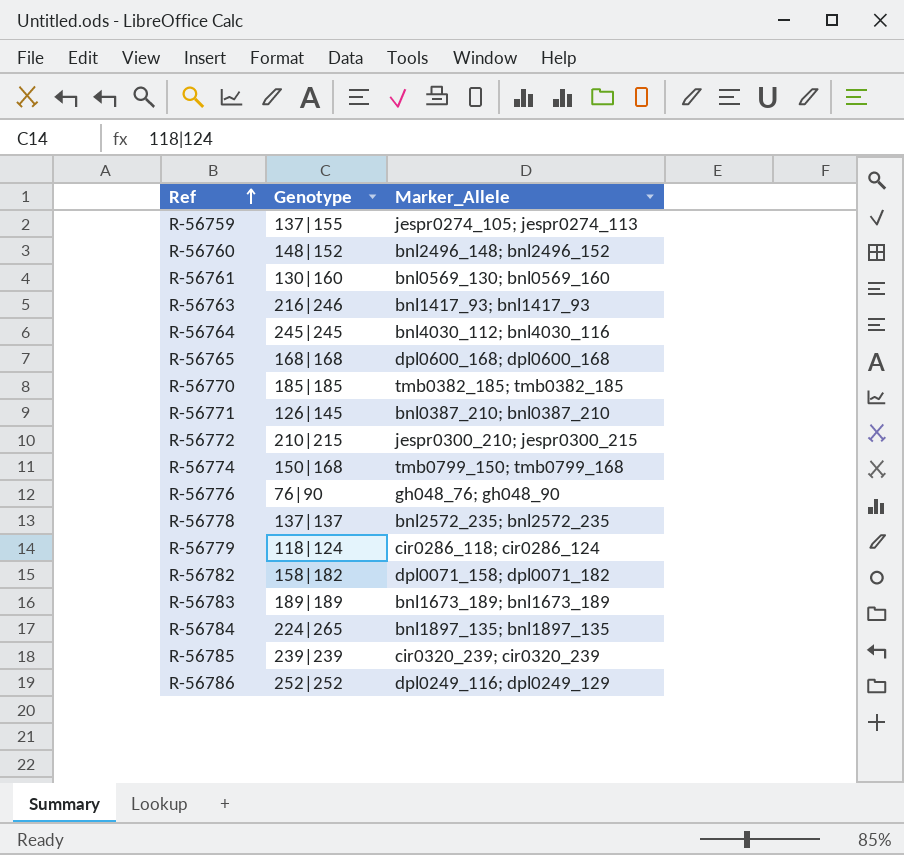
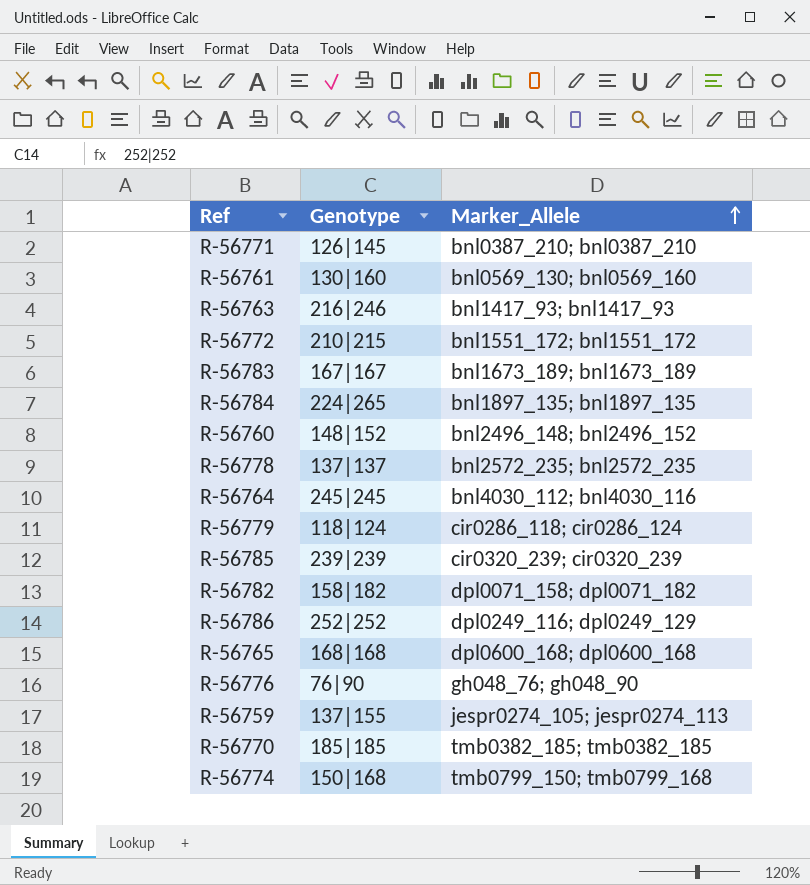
row order: Ref ascending -> Marker_Allele ascending
R-56772 | Marker_Allele: jespr0300_210; jespr0300_215 -> bnl1551_172; bnl1551_172
R-56783 | Genotype: 189|189 -> 167|167

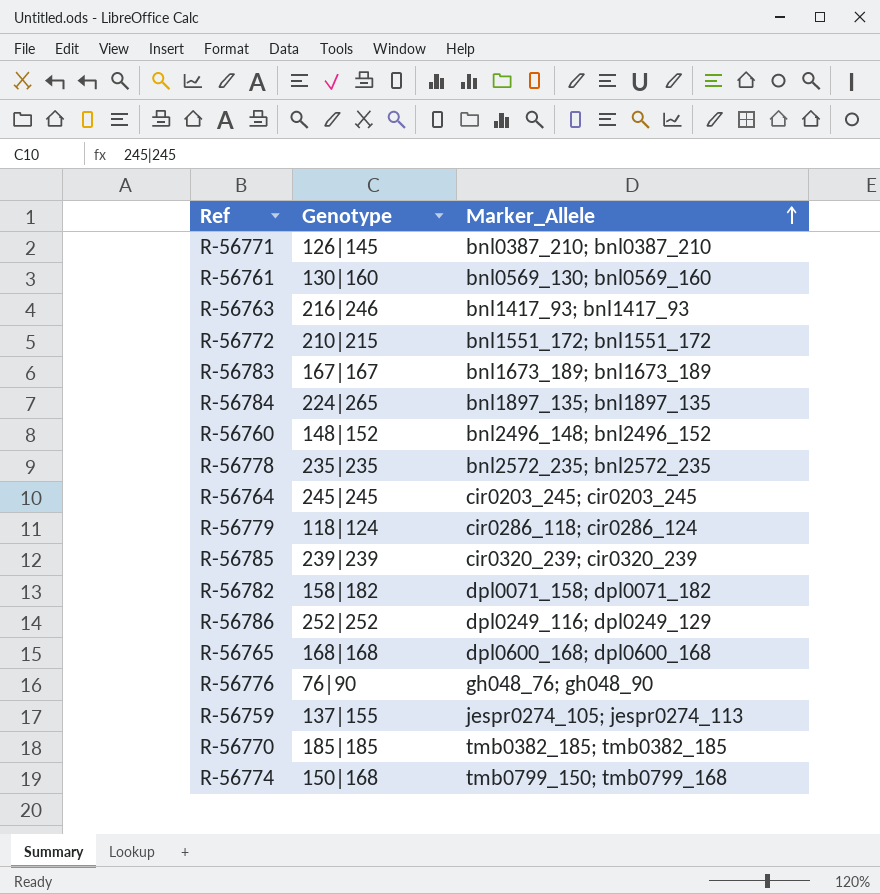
R-56778 | Genotype: 137|137 -> 235|235
R-56764 | Marker_Allele: bnl4030_112; bnl4030_116 -> cir0203_245; cir0203_245

